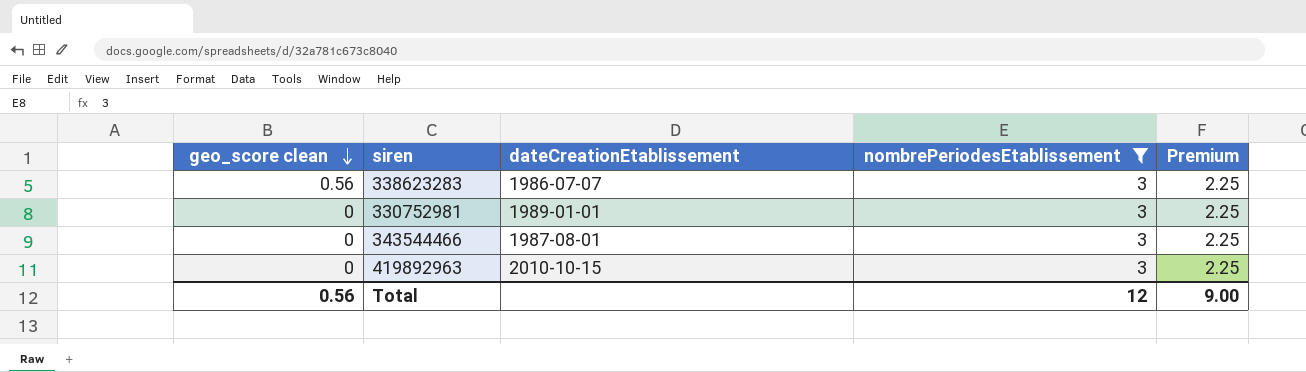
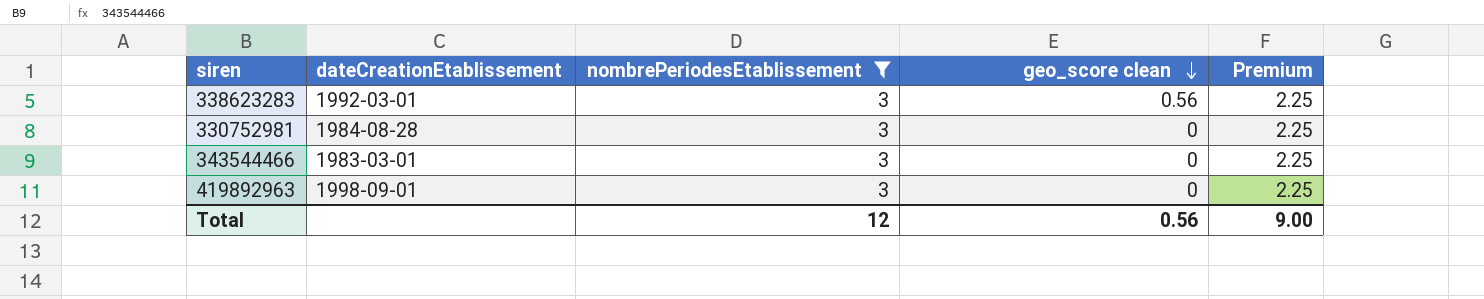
column geo_score clean | position: 1 -> 4
338623283 | dateCreationEtablissement: 1986-07-07 -> 1992-03-01
330752981 | dateCreationEtablissement: 1989-01-01 -> 1984-08-28
343544466 | dateCreationEtablissement: 1987-08-01 -> 1983-03-01
419892963 | dateCreationEtablissement: 2010-10-15 -> 1998-09-01

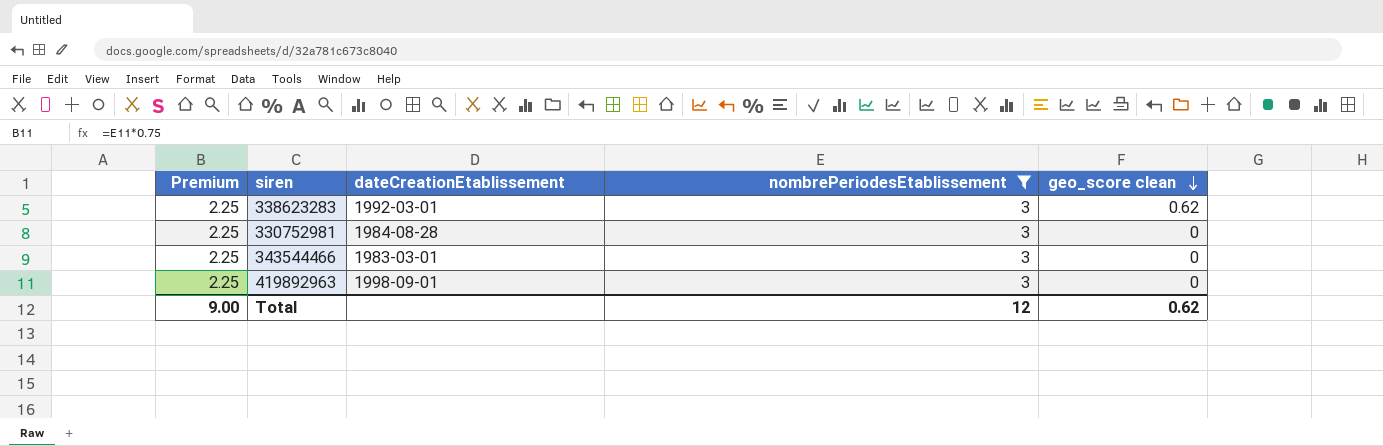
column Premium | position: 5 -> 1
338623283 | geo_score clean: 0.56 -> 0.62
Total | geo_score clean: 0.56 -> 0.62

